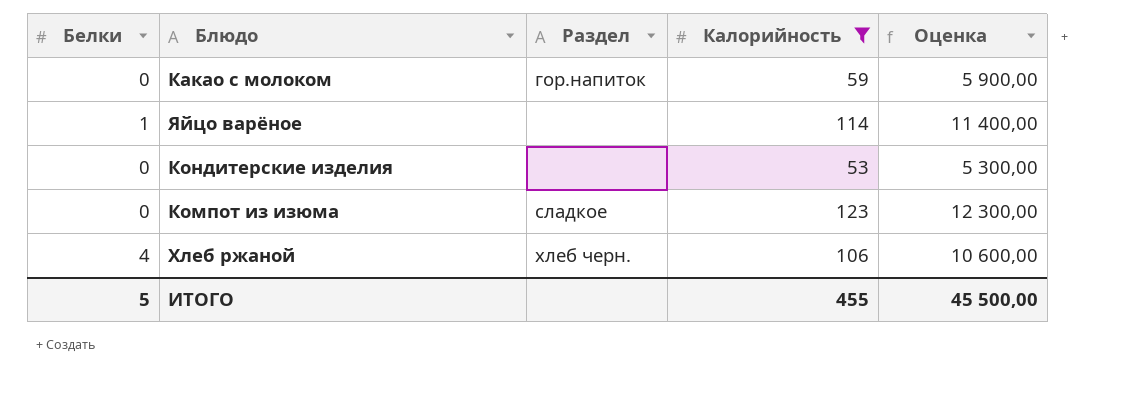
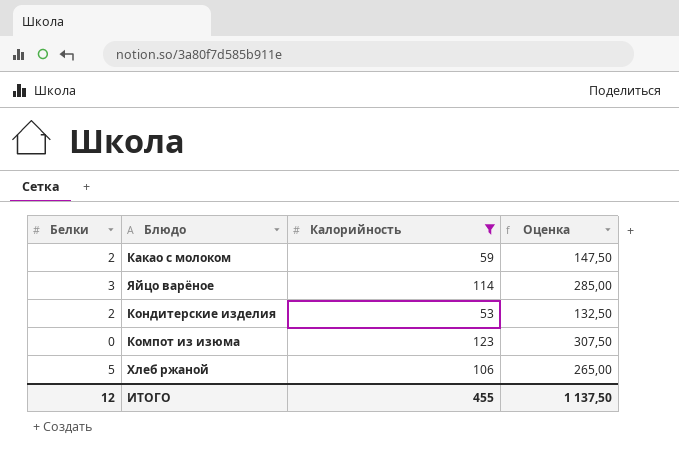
column Раздел | position: 3 -> none
column Оценка | formula: [Калорийность] * 100 -> [Калорийность] * 2,5
Какао с молоком | Белки: 0 -> 2
Яйцо варёное | Белки: 1 -> 3
Кондитерские изделия | Белки: 0 -> 2
Хлеб ржаной | Белки: 4 -> 5
ИТОГО | Белки: 5 -> 12
ИТОГО | Оценка: 45 500,00 -> 1 137,50

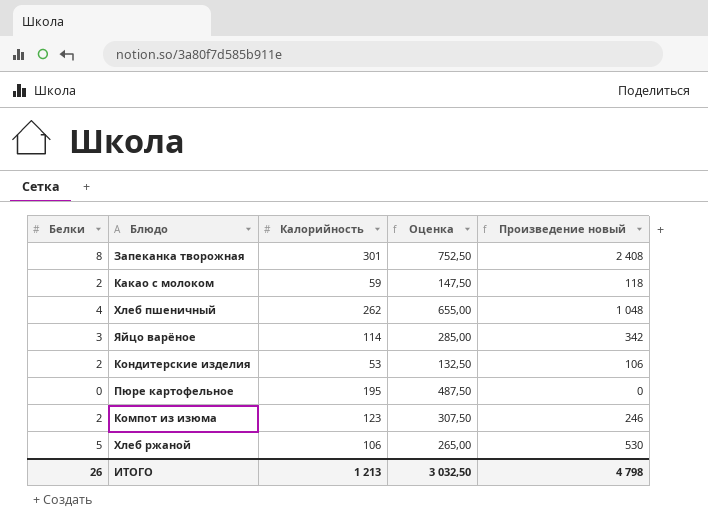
filter: Калорийность <= 123 -> none
column Произведение новый | formula: none -> [Белки] * [Калорийность]
Компот из изюма | Белки: 0 -> 2
ИТОГО | Белки: 12 -> 26
ИТОГО | Калорийность: 455 -> 1 213
ИТОГО | Оценка: 1 137,50 -> 3 032,50

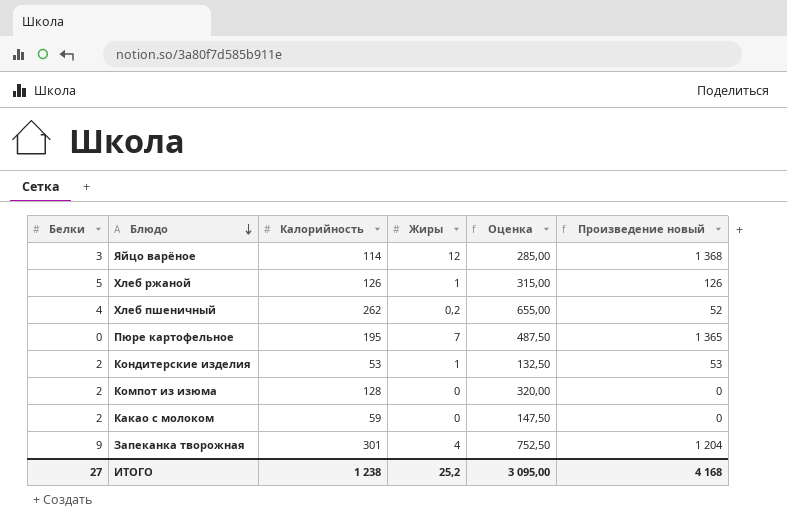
row order: none -> Блюдо descending
column Жиры | position: none -> 4
column Произведение новый | formula: [Белки] * [Калорийность] -> [Калорийность] * [Жиры]
Хлеб ржаной | Калорийность: 106 -> 126
Хлеб ржаной | Оценка: 265,00 -> 315,00
Компот из изюма | Калорийность: 123 -> 128
Компот из изюма | Оценка: 307,50 -> 320,00
Запеканка творожная | Белки: 8 -> 9
ИТОГО | Белки: 26 -> 27
ИТОГО | Калорийность: 1 213 -> 1 238
ИТОГО | Оценка: 3 032,50 -> 3 095,00
ИТОГО | Произведение новый: 4 798 -> 4 168

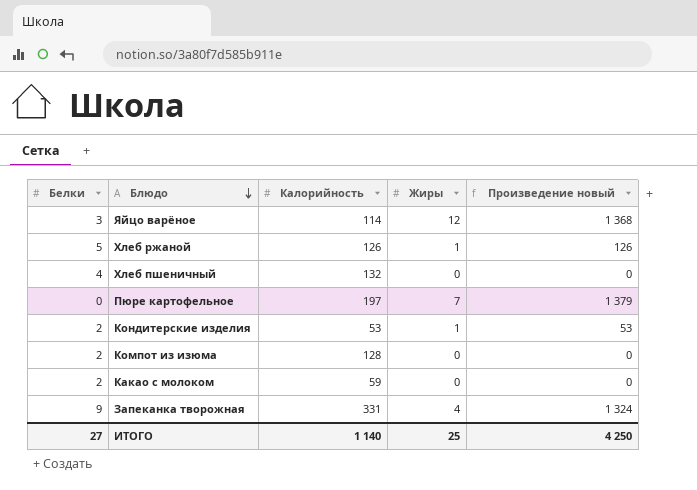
column Оценка | formula: [Калорийность] * 2,5 -> none
Хлеб пшеничный | Калорийность: 262 -> 132
Хлеб пшеничный | Жиры: 0,2 -> 0
Хлеб пшеничный | Произведение новый: 52 -> 0
Пюре картофельное | Калорийность: 195 -> 197
Пюре картофельное | Произведение новый: 1 365 -> 1 379
Запеканка творожная | Калорийность: 301 -> 331
Запеканка творожная | Произведение новый: 1 204 -> 1 324
ИТОГО | Калорийность: 1 238 -> 1 140
ИТОГО | Жиры: 25,2 -> 25
ИТОГО | Произведение новый: 4 168 -> 4 250

